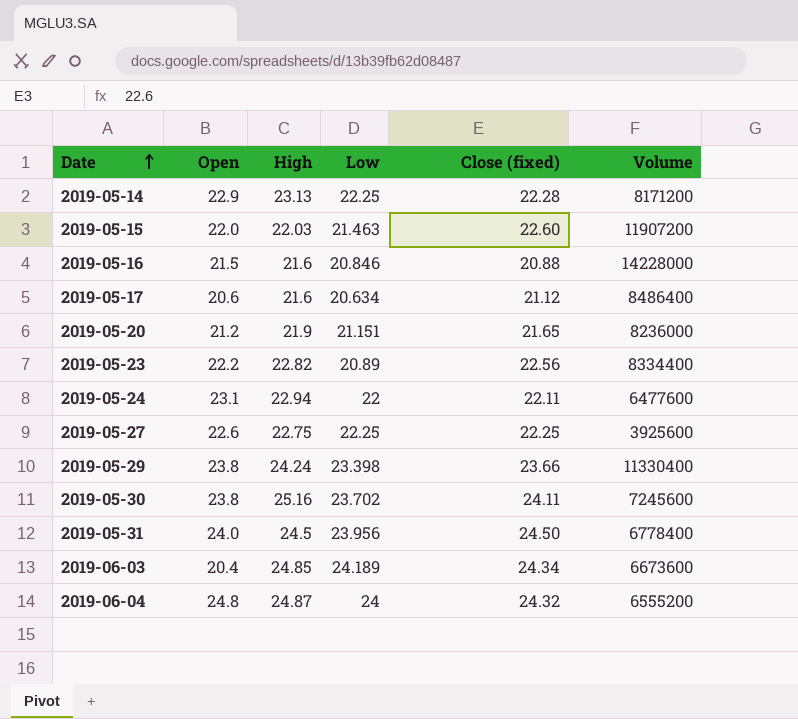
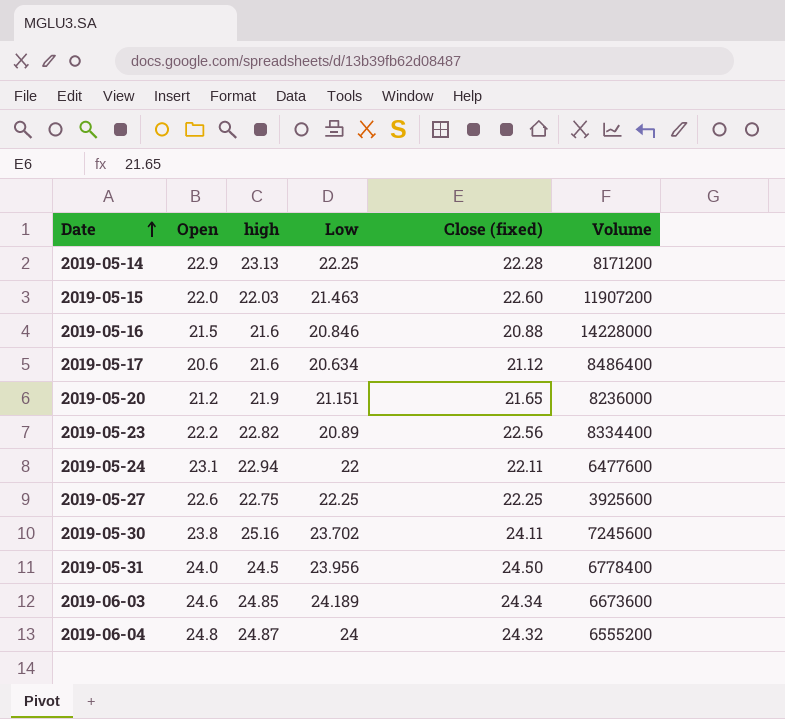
column name: High -> high
row 2019-05-29: 23.8 | 24.24 | 23.398 | 23.66 | 11330400 -> none
2019-06-03 | Open: 20.4 -> 24.6

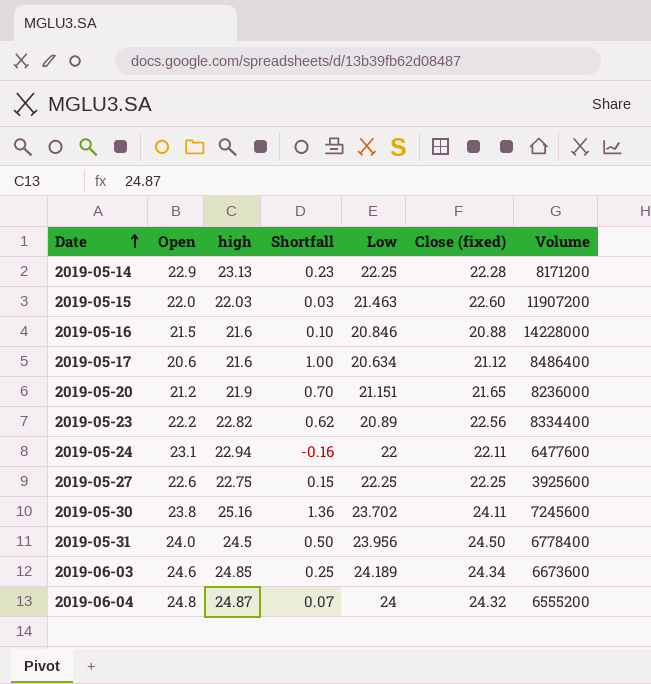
column Shortfall | formula: none -> [high] - [Open]

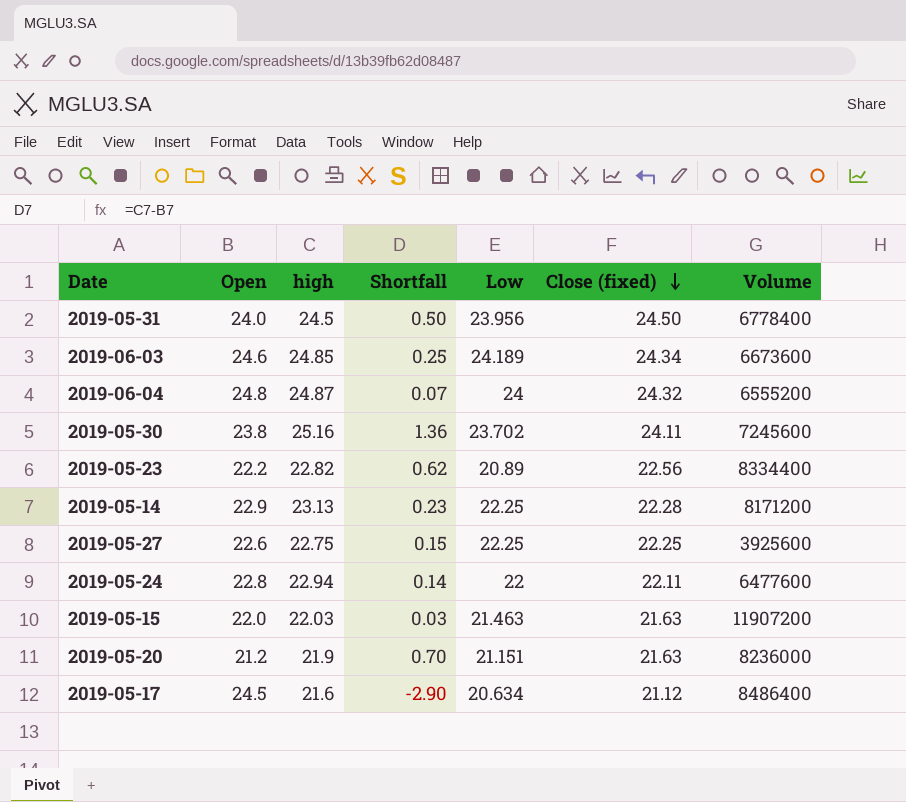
row order: Date ascending -> Close (fixed) descending
row 2019-05-16: 21.5 | 21.6 | 0.10 | 20.846 | 20.88 | 14228000 -> none
2019-05-24 | Open: 23.1 -> 22.8
2019-05-24 | Shortfall: -0.16 -> 0.14
2019-05-15 | Close (fixed): 22.60 -> 21.63
2019-05-20 | Close (fixed): 21.65 -> 21.63
2019-05-17 | Open: 20.6 -> 24.5
2019-05-17 | Shortfall: 1.00 -> -2.90

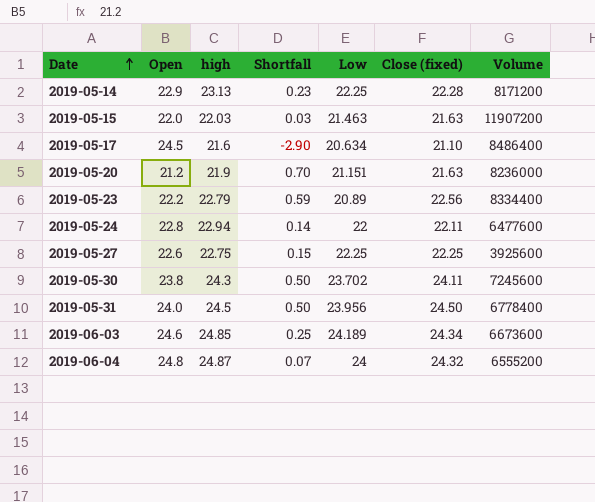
row order: Close (fixed) descending -> Date ascending
2019-05-17 | Close (fixed): 21.12 -> 21.10
2019-05-23 | high: 22.82 -> 22.79
2019-05-23 | Shortfall: 0.62 -> 0.59
2019-05-30 | high: 25.16 -> 24.3
2019-05-30 | Shortfall: 1.36 -> 0.50

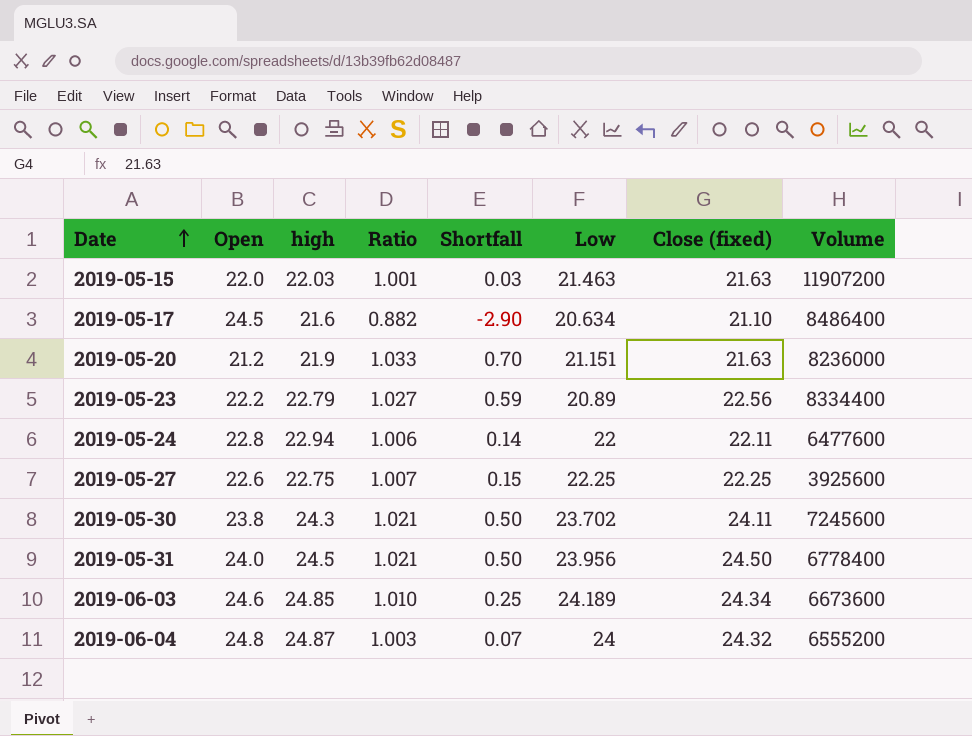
column Ratio | formula: none -> [high] / [Open]
row 2019-05-14: 22.9 | 23.13 | 0.23 | 22.25 | 22.28 | 8171200 -> none

